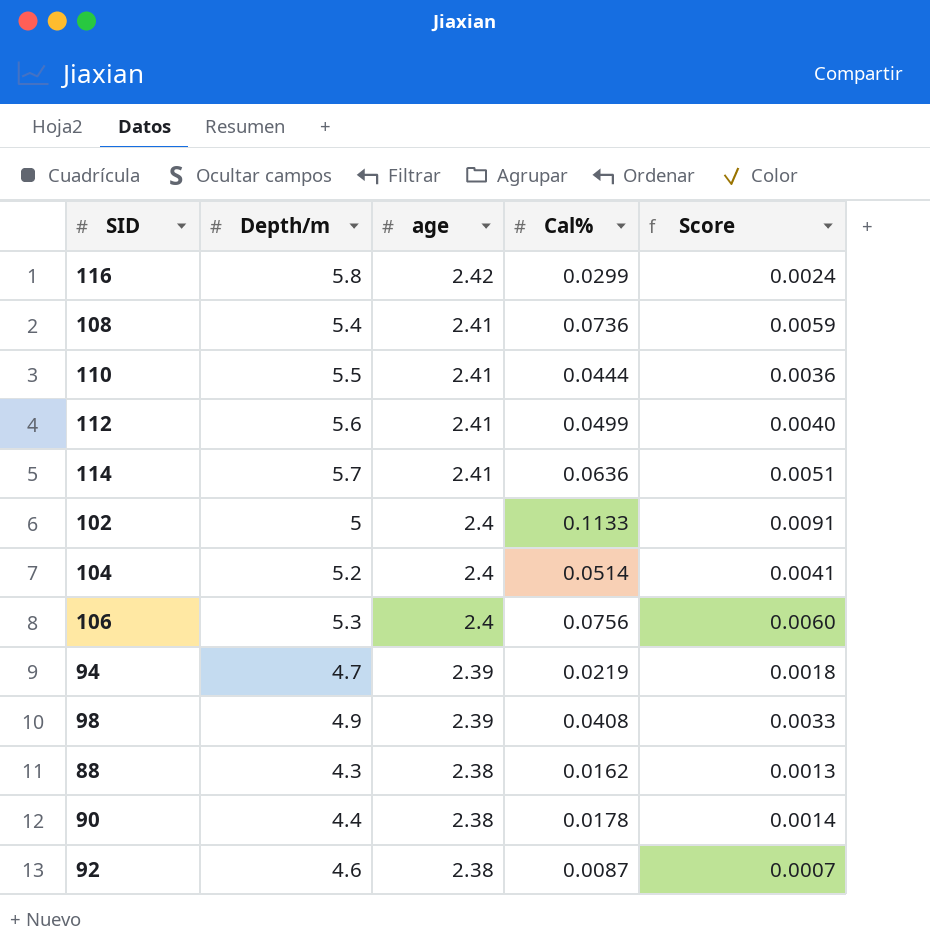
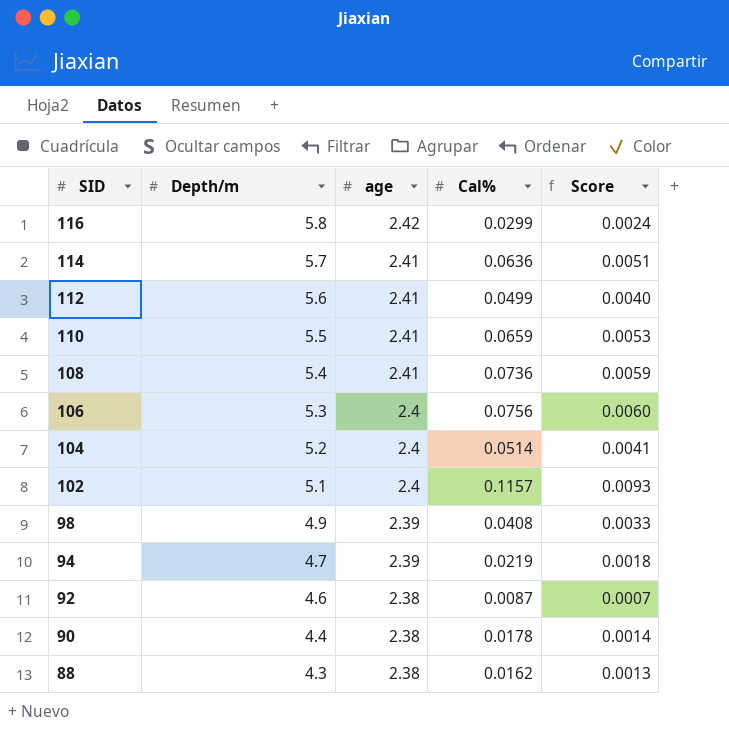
row order: age descending -> SID descending
110 | Cal%: 0.0444 -> 0.0659
110 | Score: 0.0036 -> 0.0053
102 | Depth/m: 5 -> 5.1
102 | Cal%: 0.1133 -> 0.1157
102 | Score: 0.0091 -> 0.0093

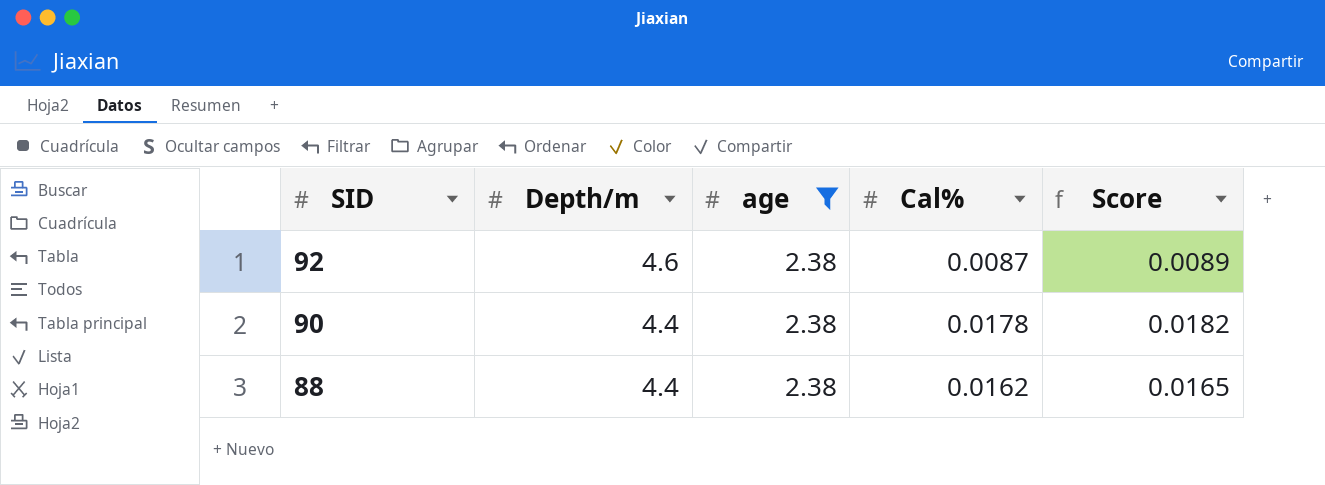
filter: none -> age = 2.38
column Score | formula: [Cal%] * 0.08 -> [Cal%] * 1.02
88 | Depth/m: 4.3 -> 4.4

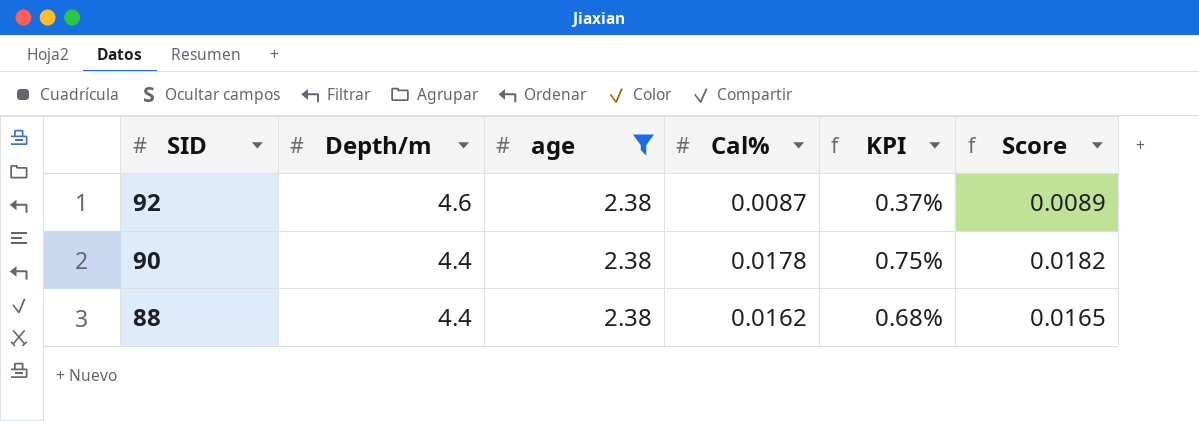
column KPI | formula: none -> [Cal%] / [age]

